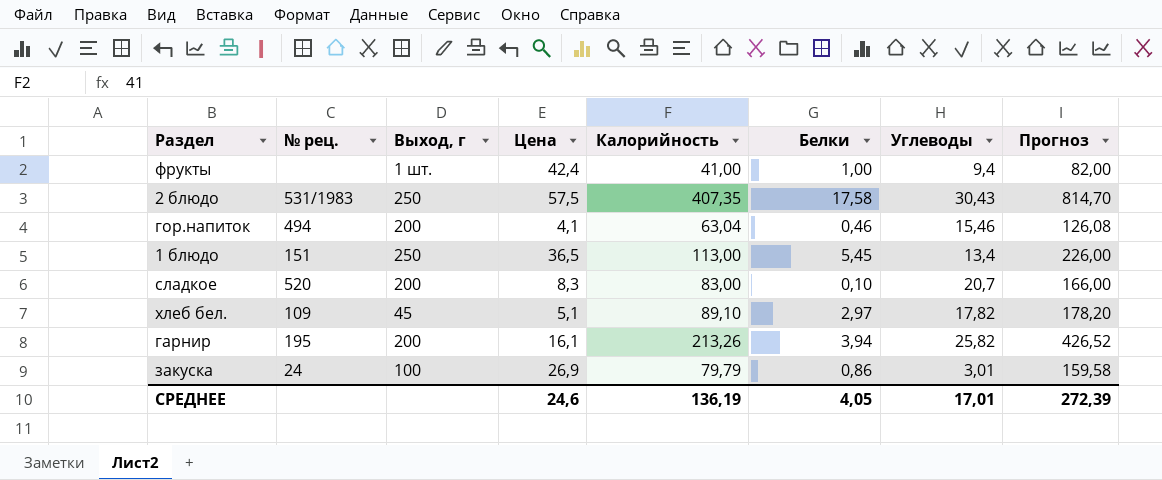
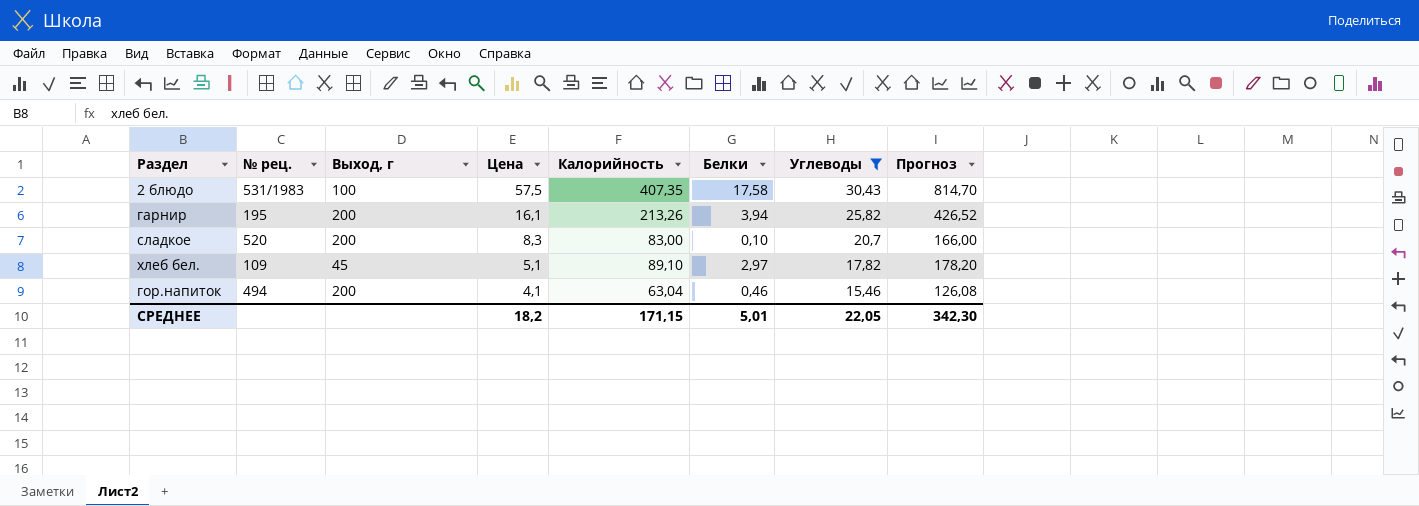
filter: none -> Углеводы >= 15,46
row order: none -> Цена descending
2 блюдо | Выход, г: 250 -> 100
СРЕДНЕЕ | Цена: 24,6 -> 18,2
СРЕДНЕЕ | Калорийность: 136,19 -> 171,15
СРЕДНЕЕ | Белки: 4,05 -> 5,01
СРЕДНЕЕ | Углеводы: 17,01 -> 22,05
СРЕДНЕЕ | Прогноз: 272,39 -> 342,30

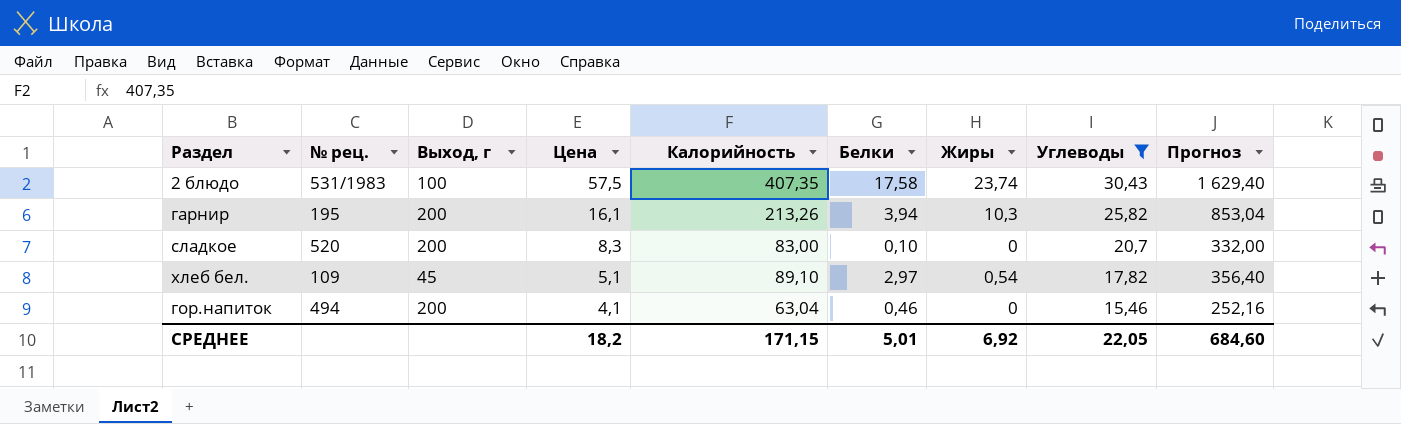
column Жиры | position: none -> 7
column Прогноз | formula: [Калорийность] * 2 -> [Калорийность] * 4
СРЕДНЕЕ | Прогноз: 342,30 -> 684,60

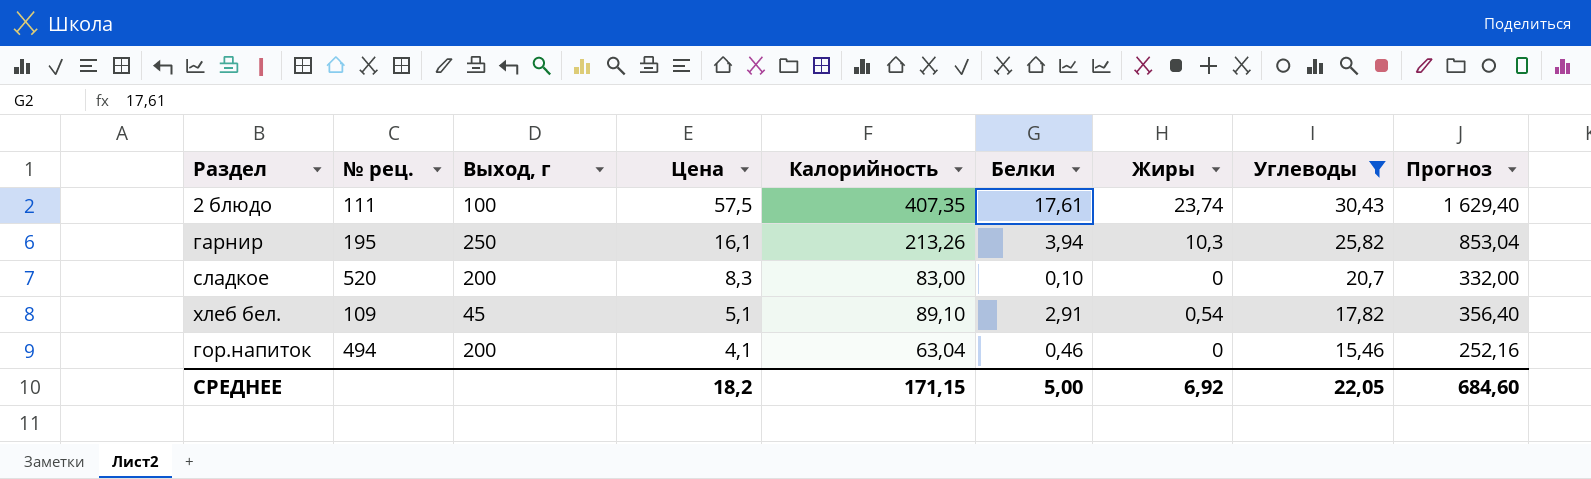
2 блюдо | № рец.: 531/1983 -> 111
2 блюдо | Белки: 17,58 -> 17,61
гарнир | Выход, г: 200 -> 250
хлеб бел. | Белки: 2,97 -> 2,91
СРЕДНЕЕ | Белки: 5,01 -> 5,00

